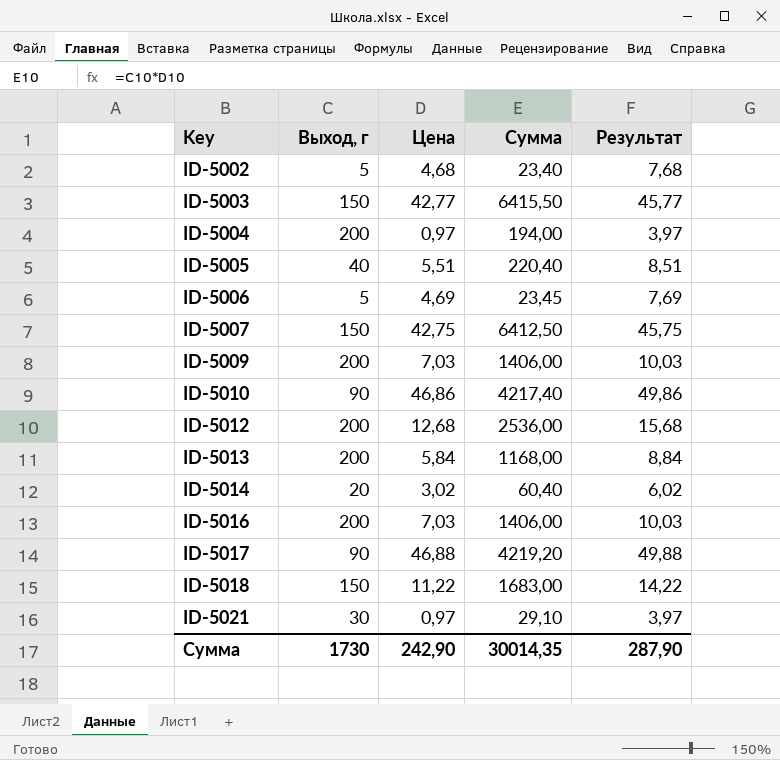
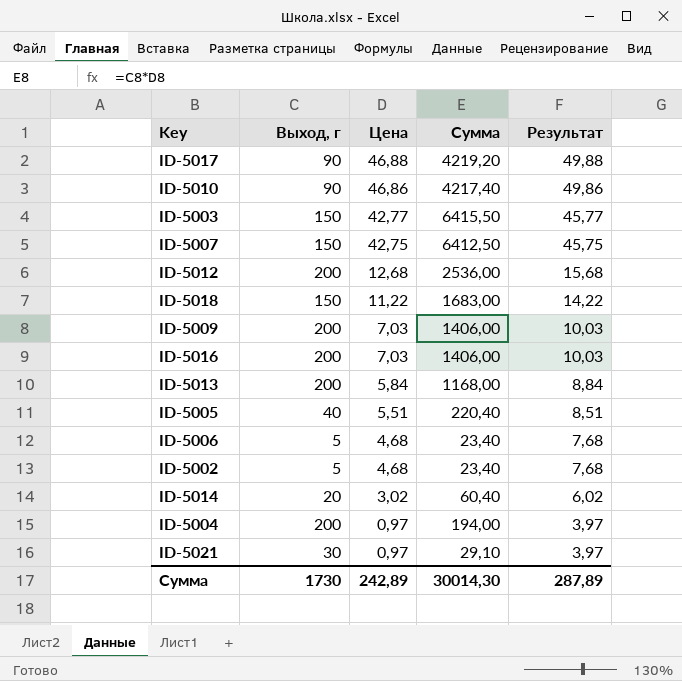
row order: Key ascending -> Цена descending
ID-5006 | Цена: 4,69 -> 4,68
ID-5006 | Сумма: 23,45 -> 23,40
ID-5006 | Результат: 7,69 -> 7,68
Сумма | Цена: 242,90 -> 242,89
Сумма | Сумма: 30014,35 -> 30014,30
Сумма | Результат: 287,90 -> 287,89

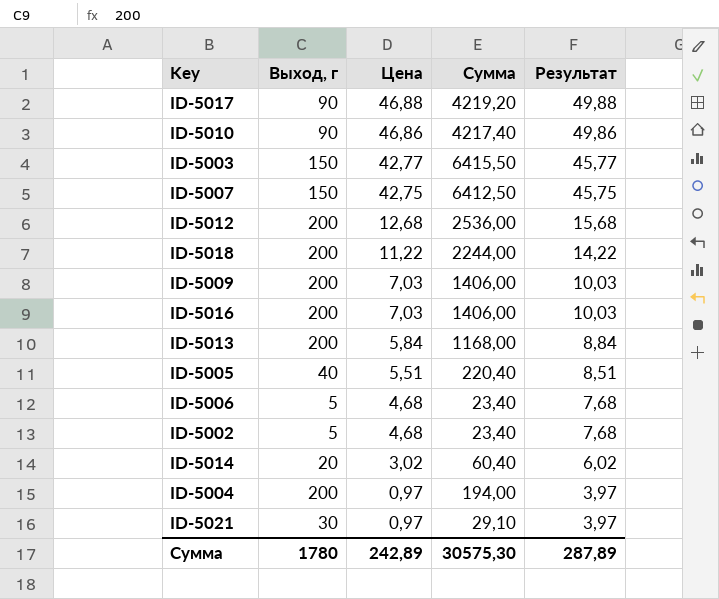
ID-5018 | Выход, г: 150 -> 200
ID-5018 | Сумма: 1683,00 -> 2244,00
Сумма | Выход, г: 1730 -> 1780
Сумма | Сумма: 30014,30 -> 30575,30

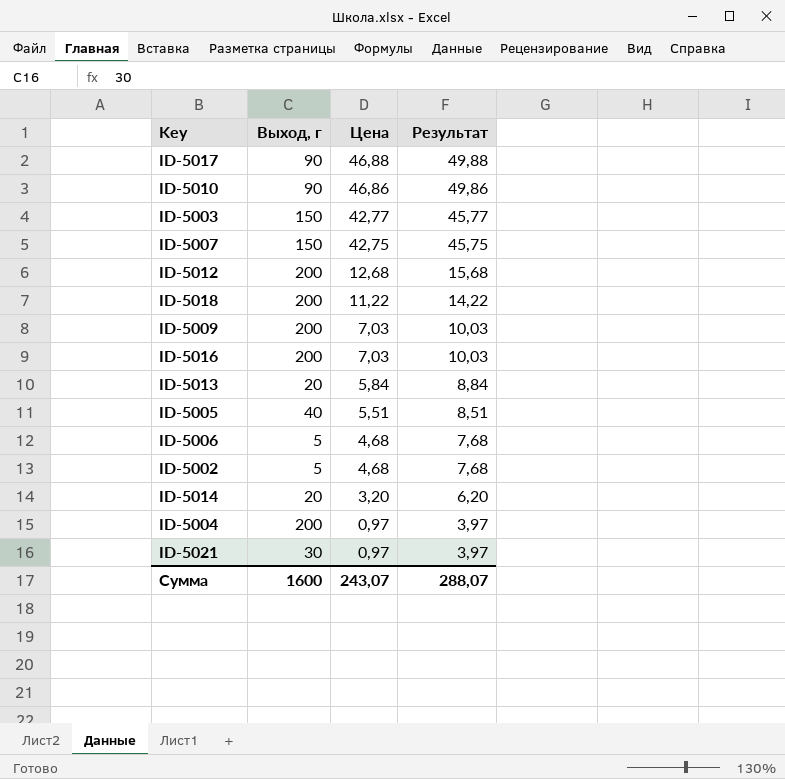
column Сумма | formula: [Выход, г] * [Цена] -> none
ID-5013 | Выход, г: 200 -> 20
ID-5014 | Цена: 3,02 -> 3,20
ID-5014 | Результат: 6,02 -> 6,20
Сумма | Выход, г: 1780 -> 1600
Сумма | Цена: 242,89 -> 243,07
Сумма | Результат: 287,89 -> 288,07

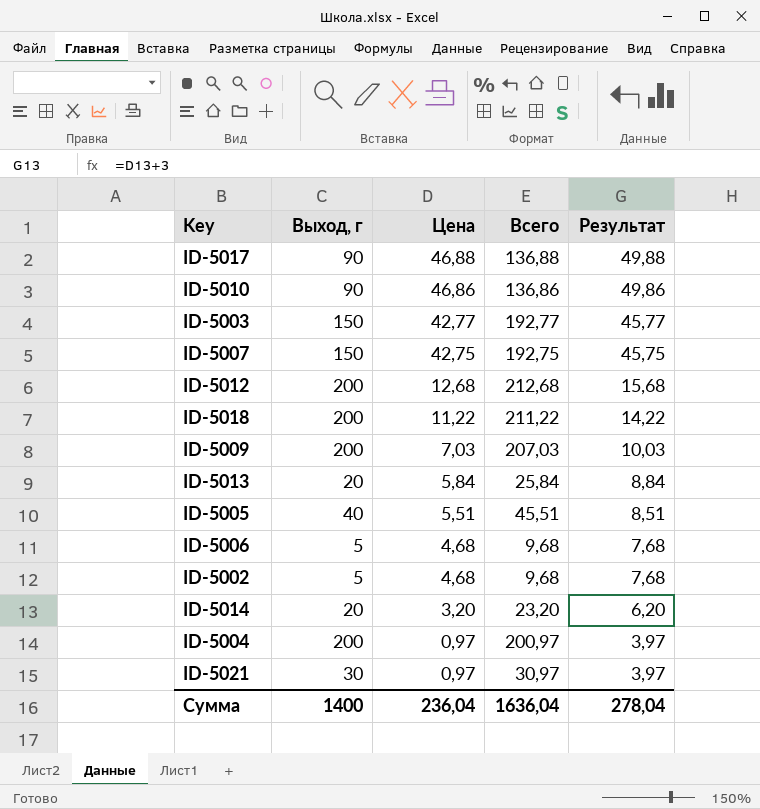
column Всего | formula: none -> [Выход, г] + [Цена]
row ID-5016: 200 | 7,03 | 10,03 -> none
Сумма | Выход, г: 1600 -> 1400
Сумма | Цена: 243,07 -> 236,04
Сумма | Результат: 288,07 -> 278,04

